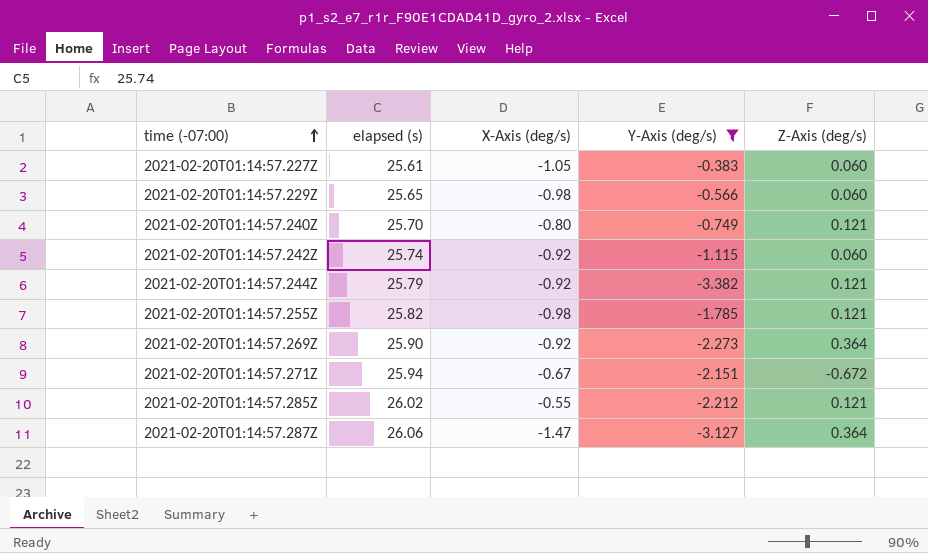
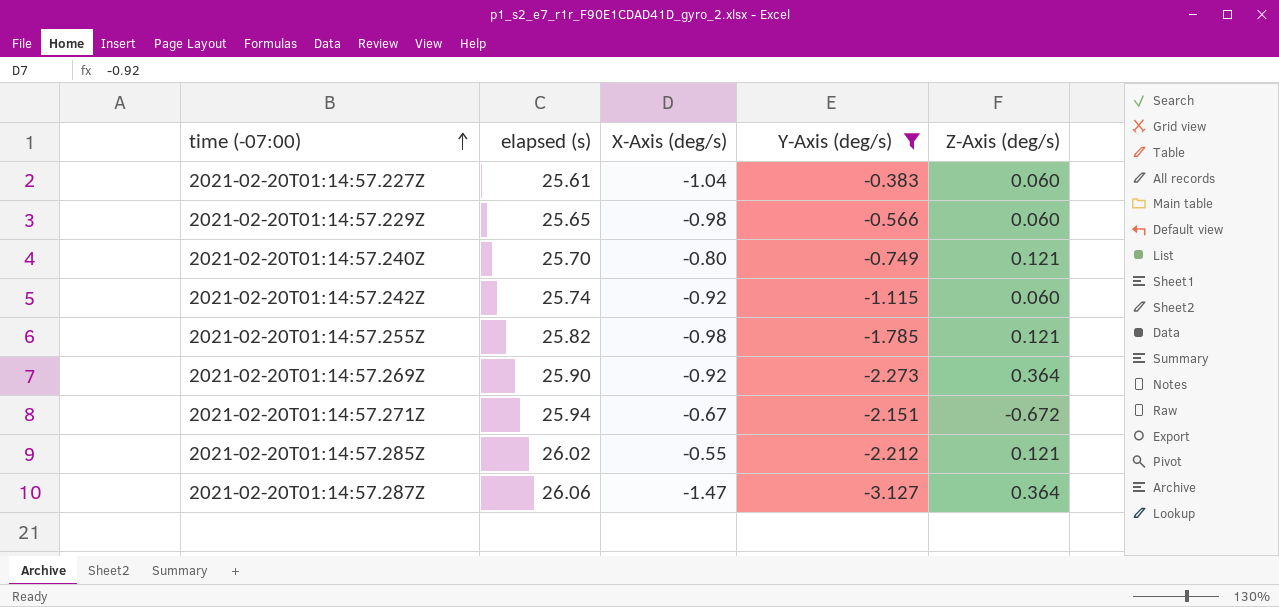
row 2021-02-20T01:14:57.244Z: 25.79 | -0.92 | -3.382 | 0.121 -> none
2021-02-20T01:14:57.227Z | X-Axis (deg/s): -1.05 -> -1.04

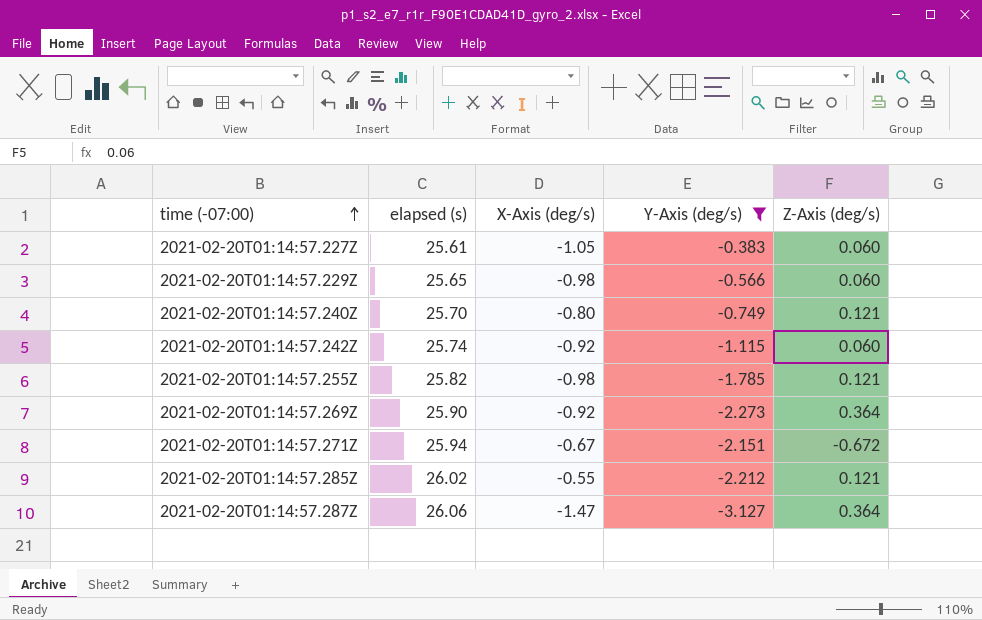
2021-02-20T01:14:57.227Z | X-Axis (deg/s): -1.04 -> -1.05

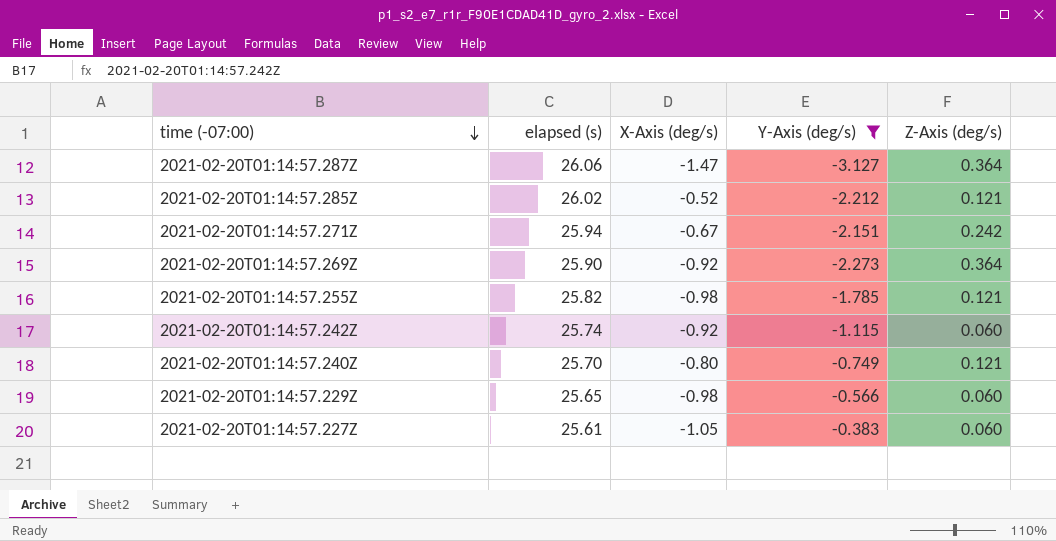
row order: time (-07:00) ascending -> time (-07:00) descending
2021-02-20T01:14:57.285Z | X-Axis (deg/s): -0.55 -> -0.52
2021-02-20T01:14:57.271Z | Z-Axis (deg/s): -0.672 -> 0.242

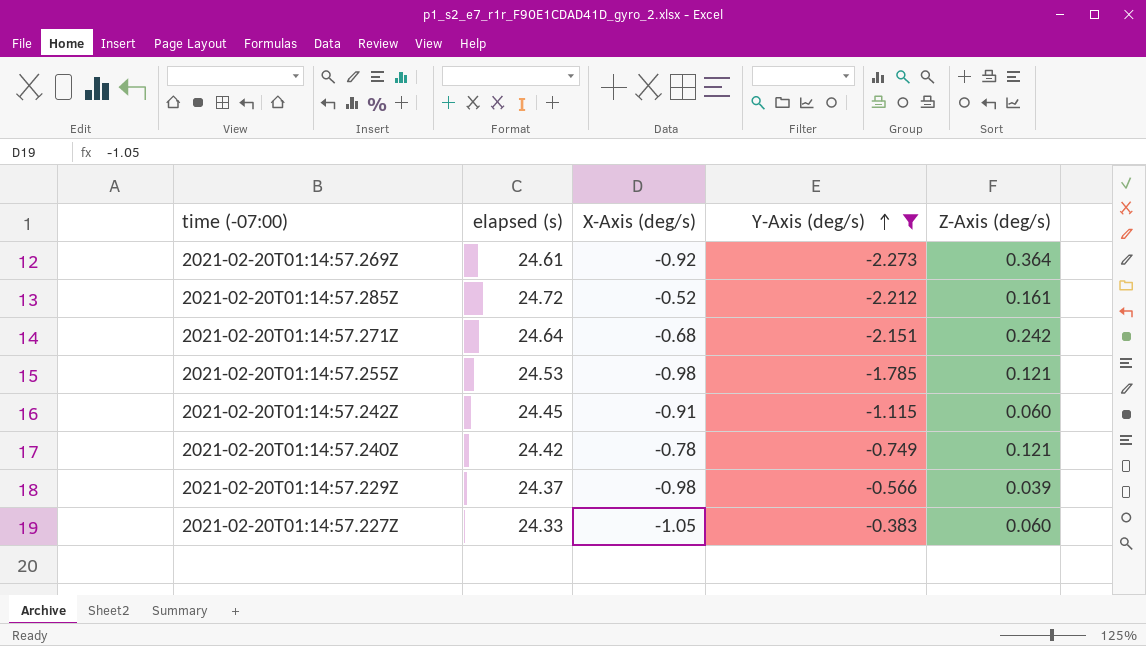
row order: time (-07:00) descending -> Y-Axis (deg/s) ascending
row 2021-02-20T01:14:57.287Z: 26.06 | -1.47 | -3.127 | 0.364 -> none
2021-02-20T01:14:57.269Z | elapsed (s): 25.90 -> 24.61
2021-02-20T01:14:57.285Z | elapsed (s): 26.02 -> 24.72
2021-02-20T01:14:57.285Z | Z-Axis (deg/s): 0.121 -> 0.161
2021-02-20T01:14:57.271Z | elapsed (s): 25.94 -> 24.64
2021-02-20T01:14:57.271Z | X-Axis (deg/s): -0.67 -> -0.68
2021-02-20T01:14:57.255Z | elapsed (s): 25.82 -> 24.53
2021-02-20T01:14:57.242Z | elapsed (s): 25.74 -> 24.45
2021-02-20T01:14:57.242Z | X-Axis (deg/s): -0.92 -> -0.91
2021-02-20T01:14:57.240Z | elapsed (s): 25.70 -> 24.42
2021-02-20T01:14:57.240Z | X-Axis (deg/s): -0.80 -> -0.78
2021-02-20T01:14:57.229Z | elapsed (s): 25.65 -> 24.37
2021-02-20T01:14:57.229Z | Z-Axis (deg/s): 0.060 -> 0.039
2021-02-20T01:14:57.227Z | elapsed (s): 25.61 -> 24.33

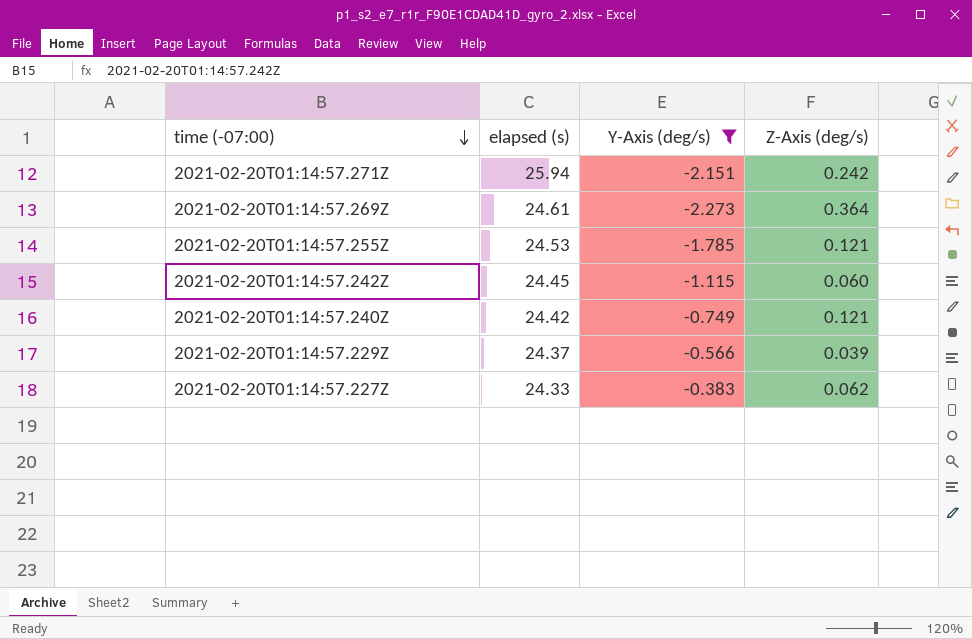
row order: Y-Axis (deg/s) ascending -> time (-07:00) descending
column X-Axis (deg/s) | position: 3 -> none
row 2021-02-20T01:14:57.285Z: 24.72 | -0.52 | -2.212 | 0.161 -> none
2021-02-20T01:14:57.271Z | elapsed (s): 24.64 -> 25.94
2021-02-20T01:14:57.227Z | Z-Axis (deg/s): 0.060 -> 0.062

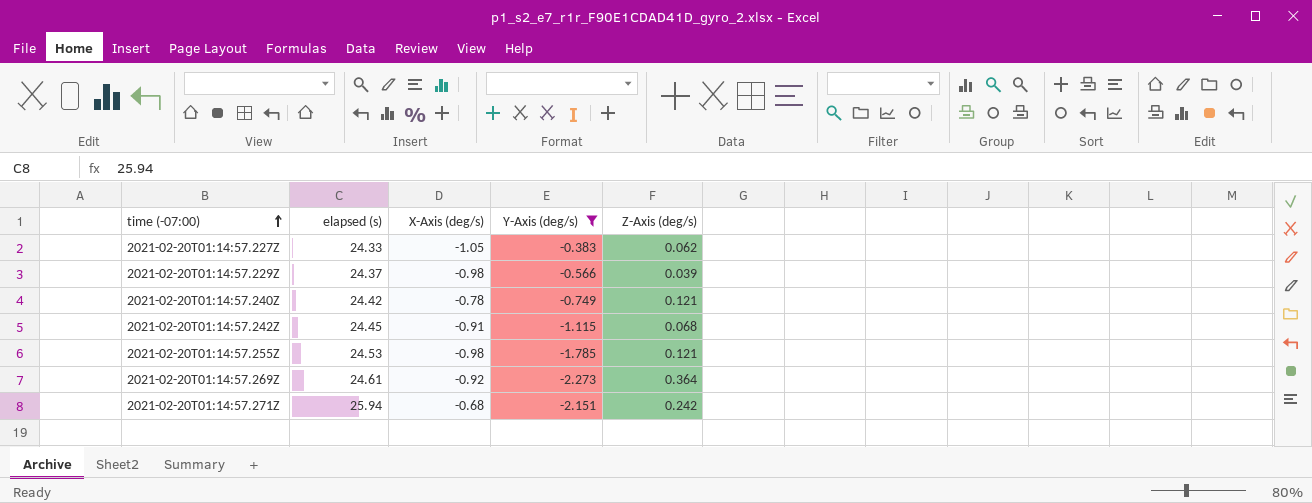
row order: time (-07:00) descending -> time (-07:00) ascending
column X-Axis (deg/s) | position: none -> 3
2021-02-20T01:14:57.242Z | Z-Axis (deg/s): 0.060 -> 0.068

